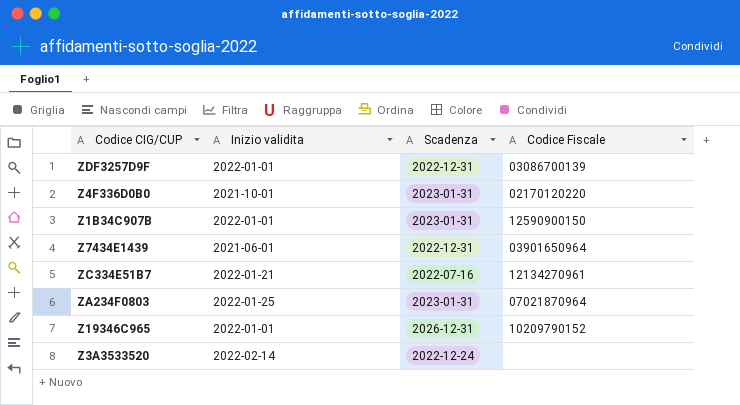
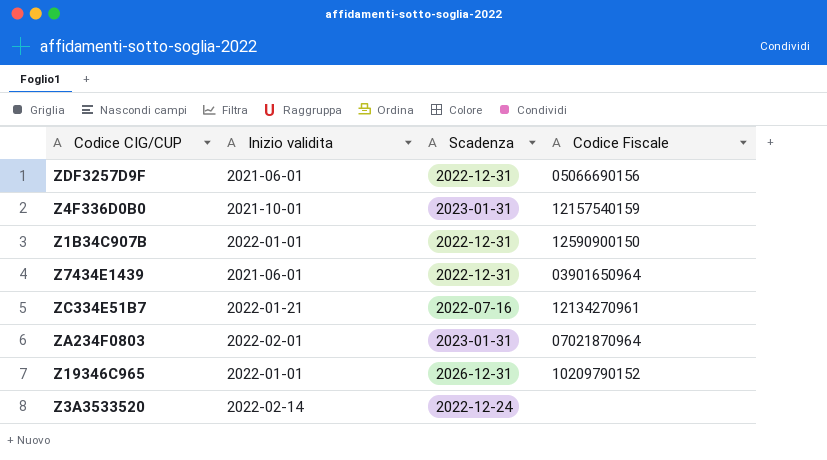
ZDF3257D9F | Inizio validita: 2022-01-01 -> 2021-06-01
ZDF3257D9F | Codice Fiscale: 03086700139 -> 05066690156
Z4F336D0B0 | Codice Fiscale: 02170120220 -> 12157540159
Z1B34C907B | Scadenza: 2023-01-31 -> 2022-12-31
ZA234F0803 | Inizio validita: 2022-01-25 -> 2022-02-01

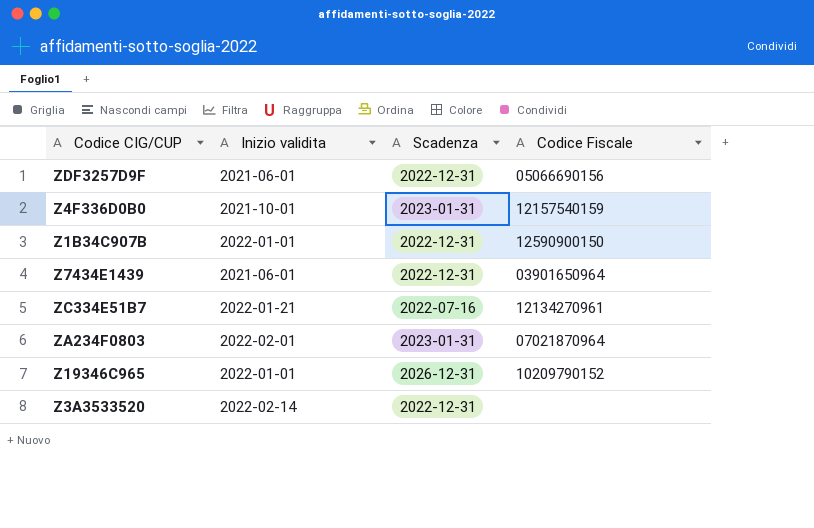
Z3A3533520 | Scadenza: 2022-12-24 -> 2022-12-31

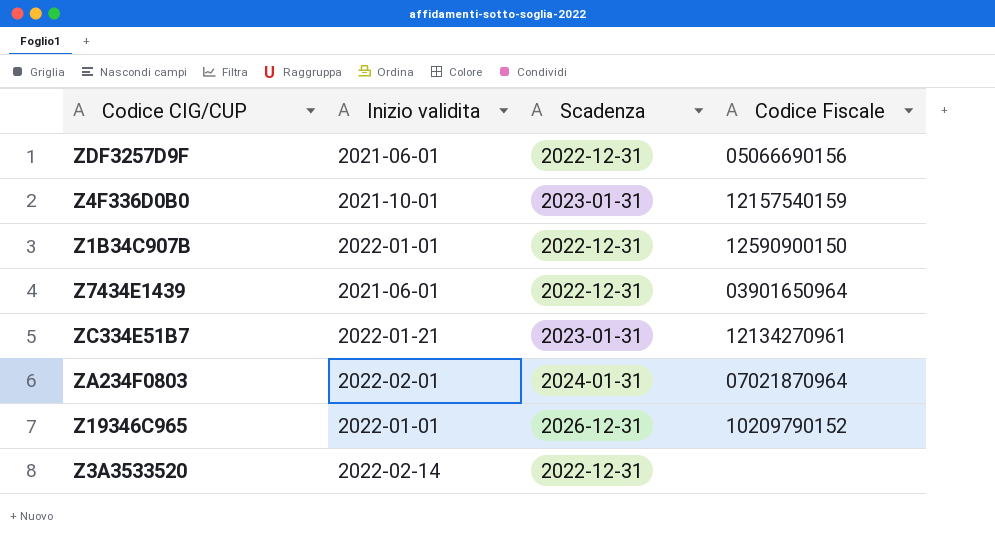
ZC334E51B7 | Scadenza: 2022-07-16 -> 2023-01-31
ZA234F0803 | Scadenza: 2023-01-31 -> 2024-01-31

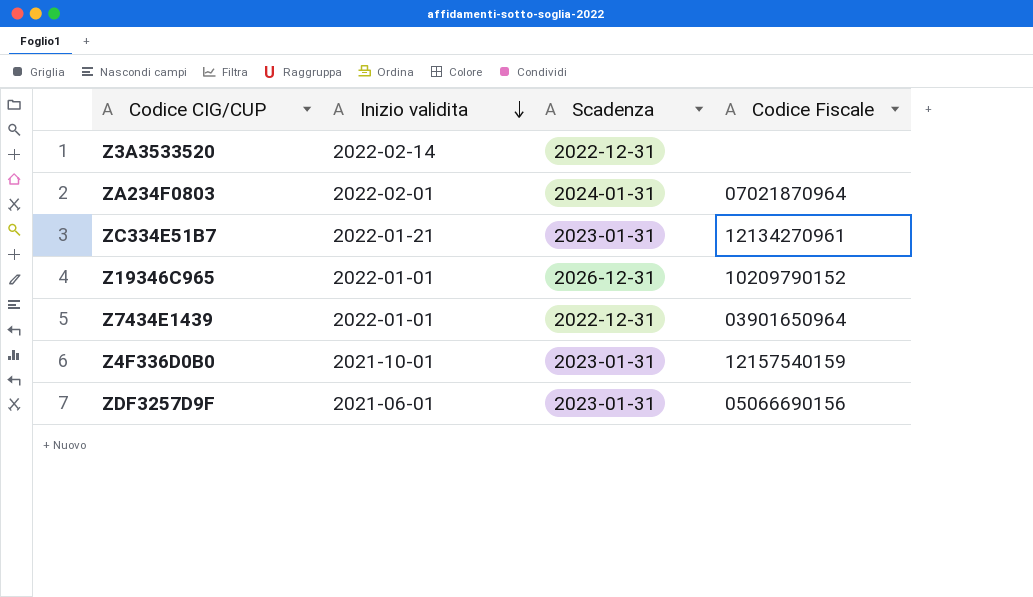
row order: none -> Inizio validita descending
row Z1B34C907B: 2022-01-01 | 2022-12-31 | 12590900150 -> none
Z7434E1439 | Inizio validita: 2021-06-01 -> 2022-01-01
ZDF3257D9F | Scadenza: 2022-12-31 -> 2023-01-31

